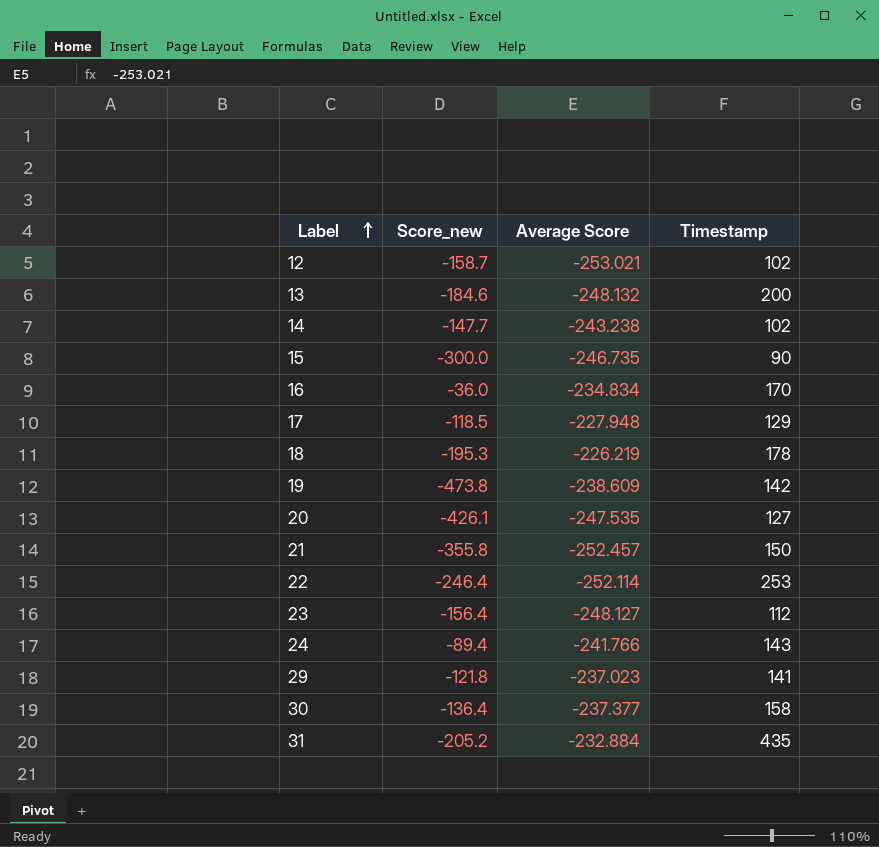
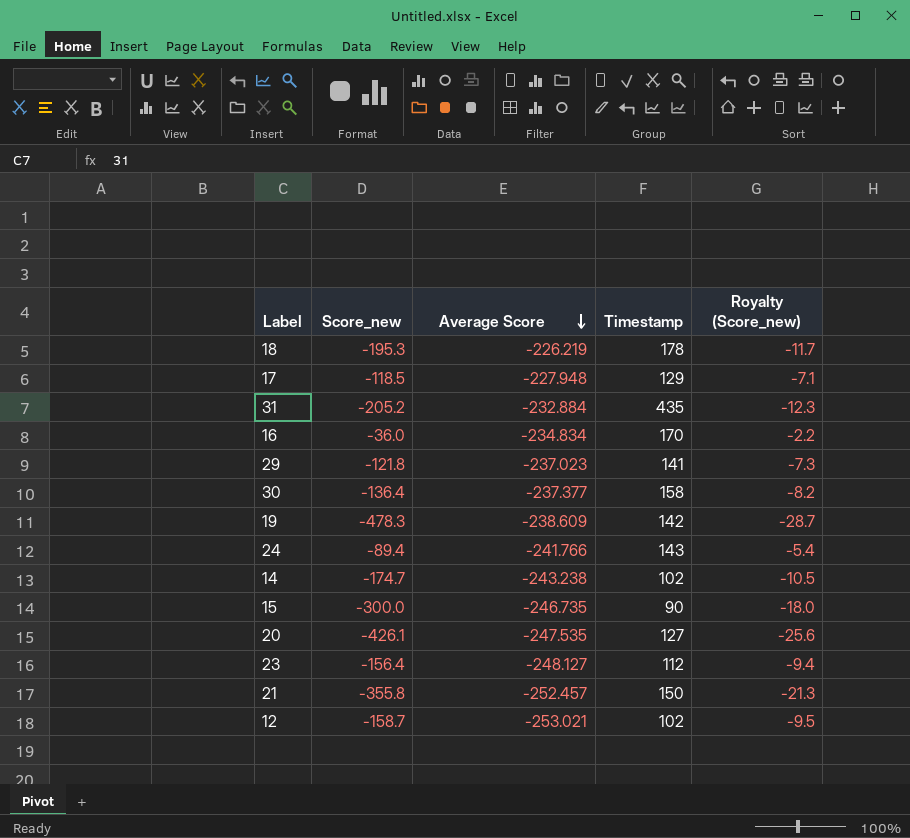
row order: Label ascending -> Average Score descending
column Royalty (Score_new) | formula: none -> [Score_new] * 0.06
row 13: -184.6 | -248.132 | 200 -> none
row 22: -246.4 | -252.114 | 253 -> none
19 | Score_new: -473.8 -> -478.3
14 | Score_new: -147.7 -> -174.7

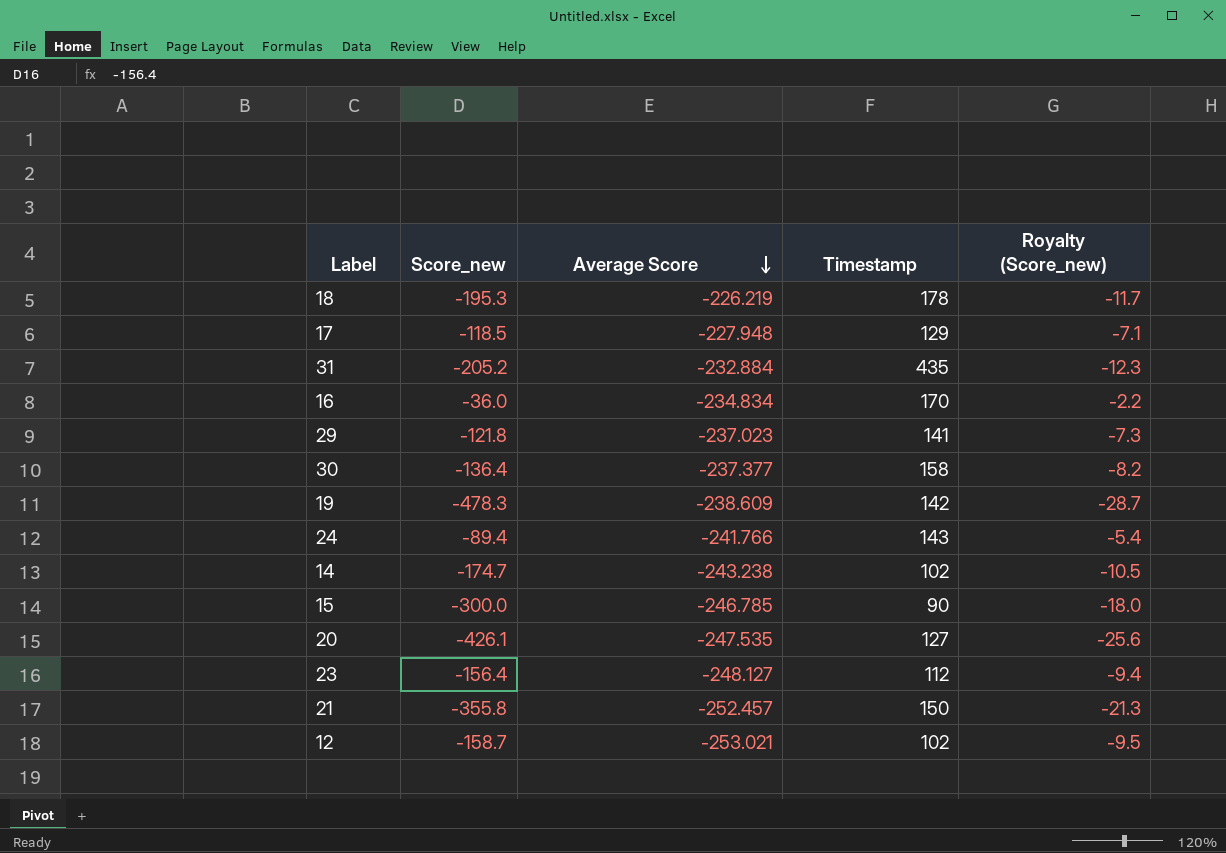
15 | Average Score: -246.735 -> -246.785

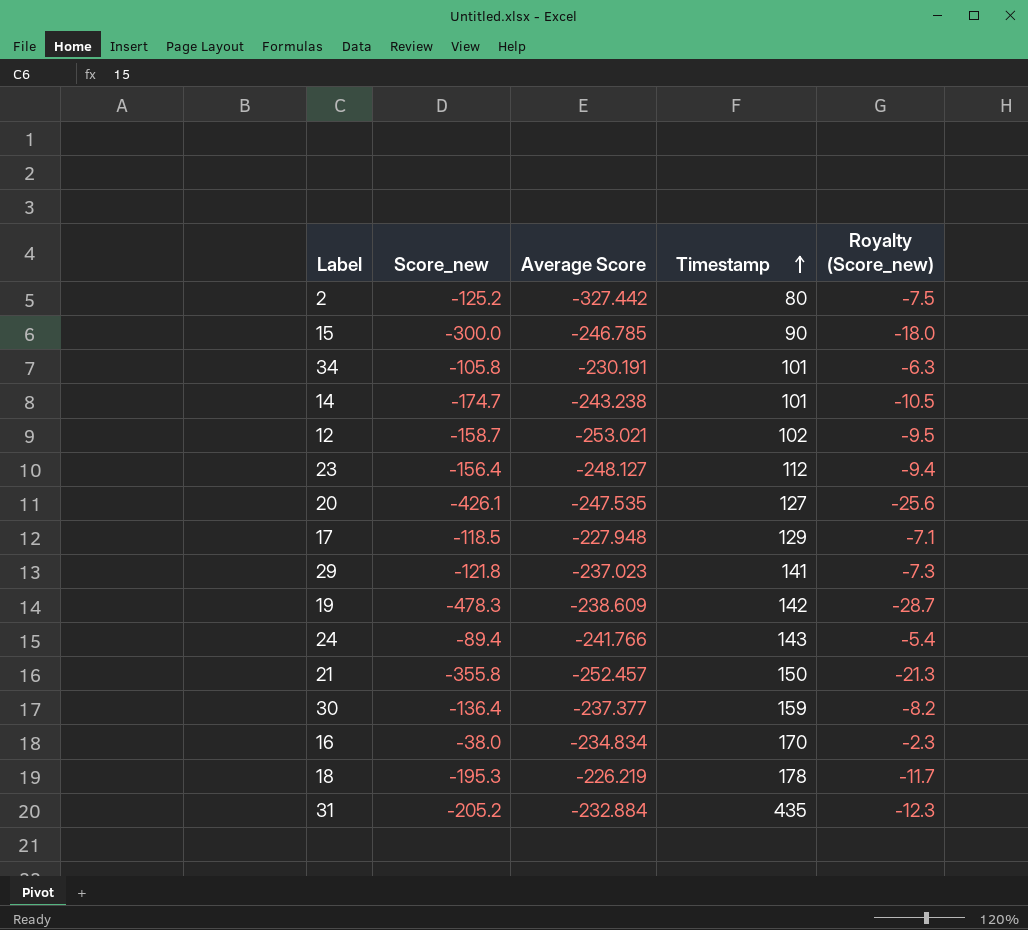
row order: Average Score descending -> Timestamp ascending
row 2: none -> -125.2 | -327.442 | 80 | -7.5
row 34: none -> -105.8 | -230.191 | 101 | -6.3
14 | Timestamp: 102 -> 101
30 | Timestamp: 158 -> 159
16 | Score_new: -36.0 -> -38.0
16 | Royalty (Score_new): -2.2 -> -2.3

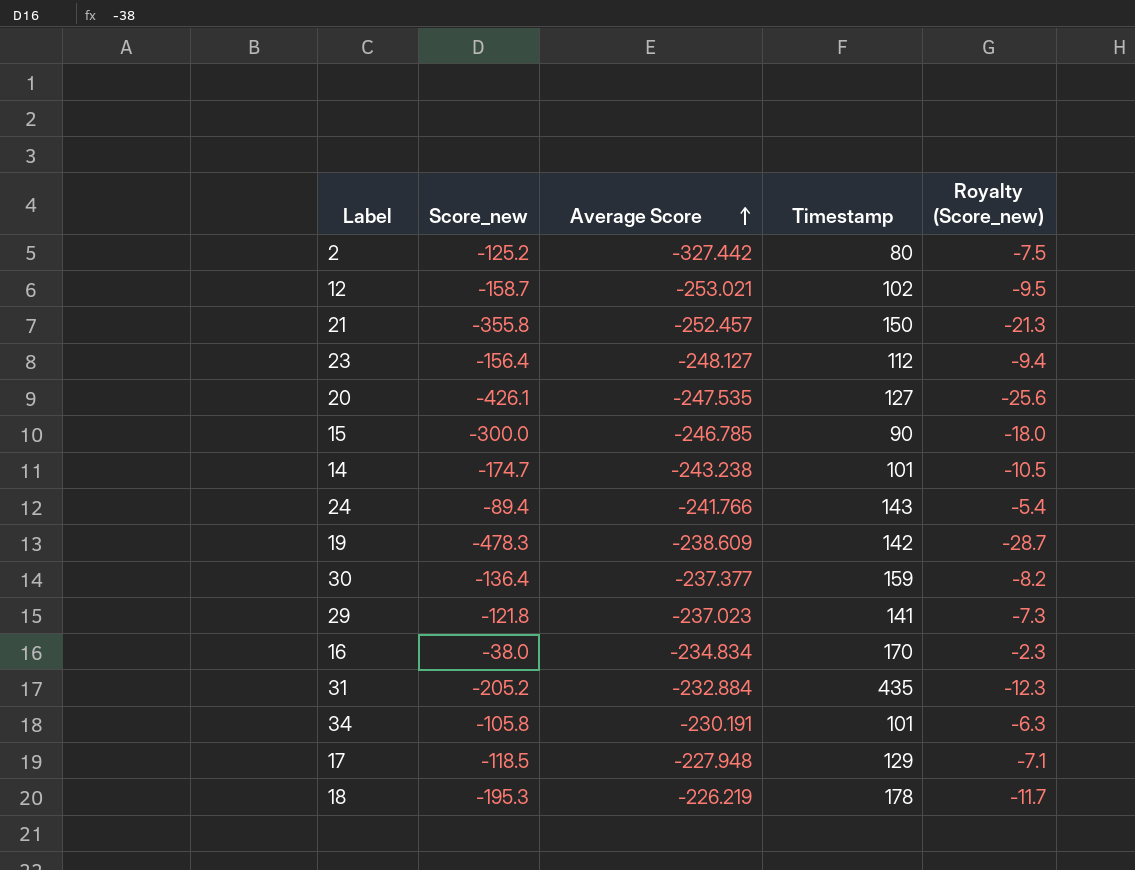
row order: Timestamp ascending -> Average Score ascending

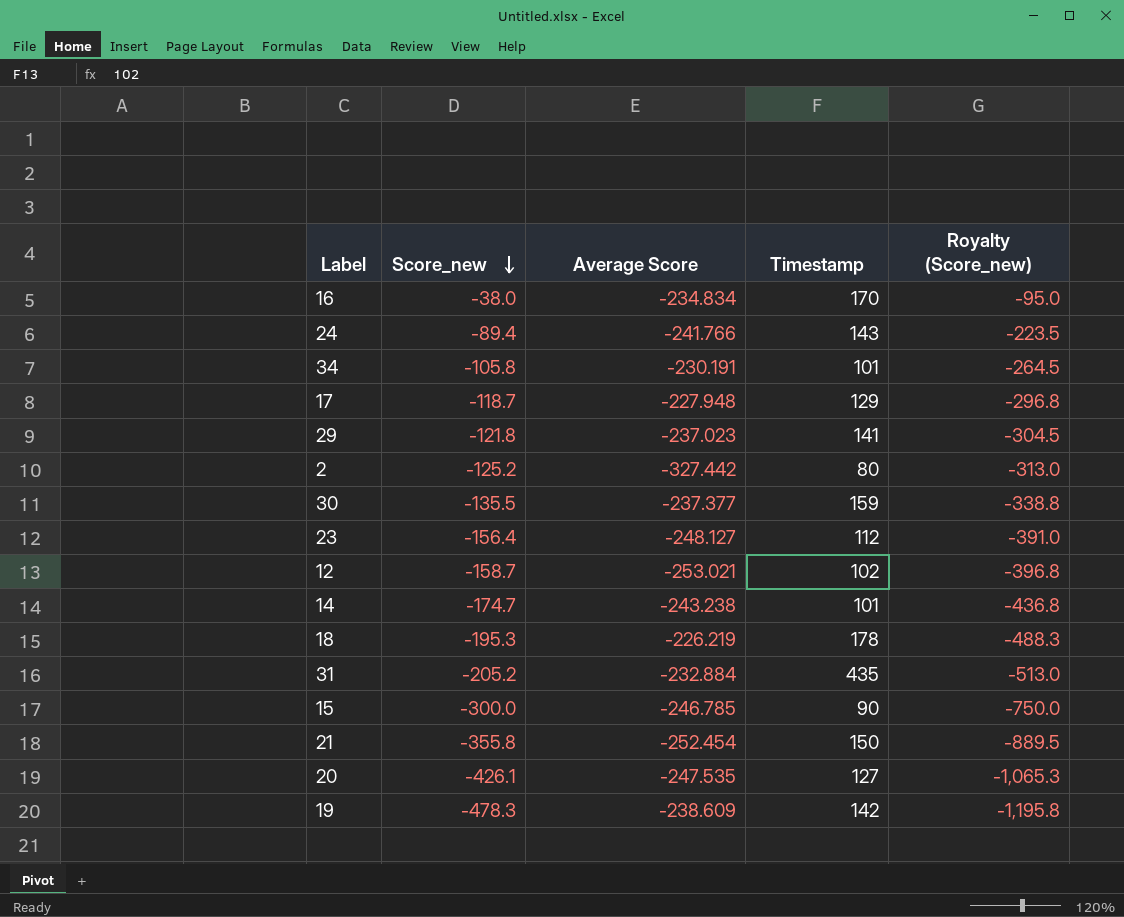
row order: Average Score ascending -> Score_new descending
column Royalty (Score_new) | formula: [Score_new] * 0.06 -> [Score_new] * 2.5
17 | Score_new: -118.5 -> -118.7
30 | Score_new: -136.4 -> -135.5
21 | Average Score: -252.457 -> -252.454

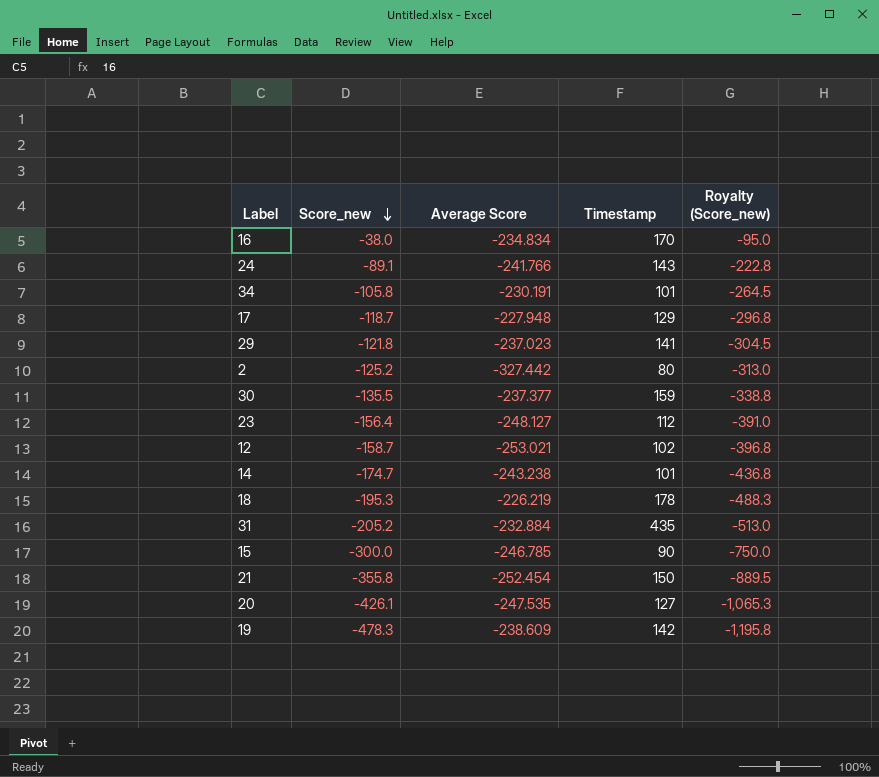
24 | Score_new: -89.4 -> -89.1
24 | Royalty (Score_new): -223.5 -> -222.8

